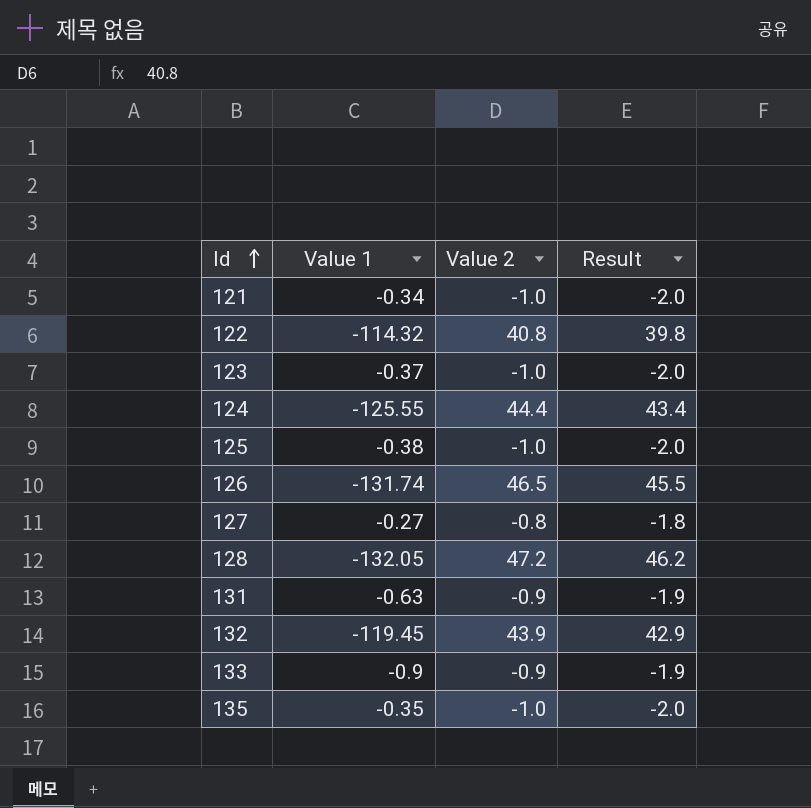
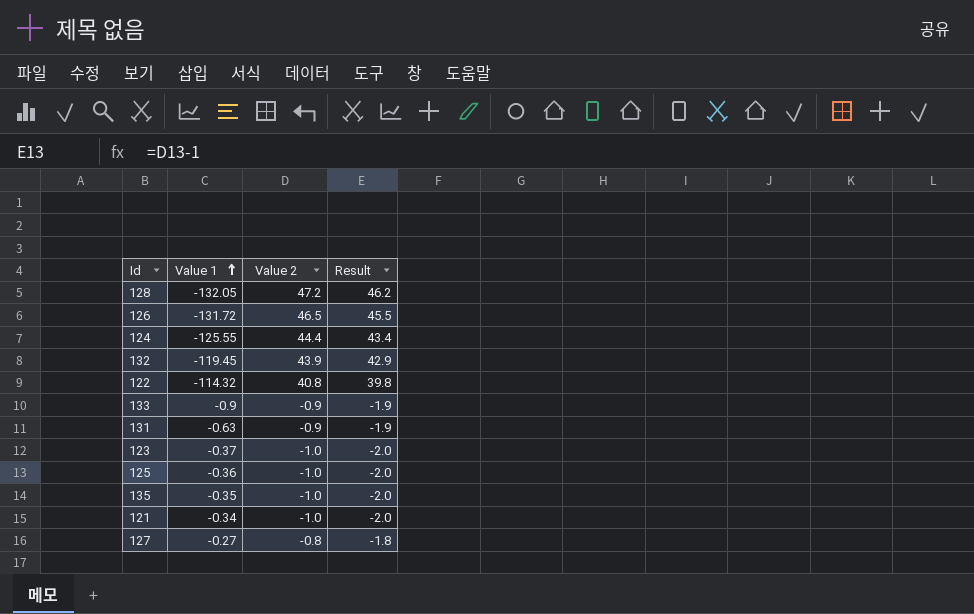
row order: Id ascending -> Value 1 ascending
126 | Value 1: -131.74 -> -131.72
125 | Value 1: -0.38 -> -0.36

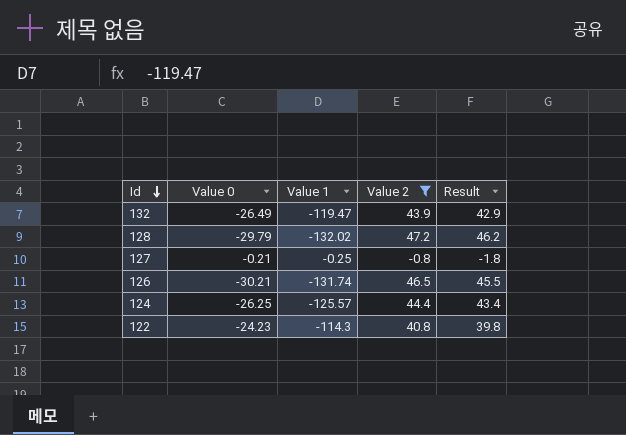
filter: none -> Value 2 >= -0.8
row order: Value 1 ascending -> Id descending
column Value 0 | position: none -> 2
132 | Value 1: -119.45 -> -119.47
128 | Value 1: -132.05 -> -132.02
127 | Value 1: -0.27 -> -0.25
126 | Value 1: -131.72 -> -131.74
124 | Value 1: -125.55 -> -125.57
122 | Value 1: -114.32 -> -114.3

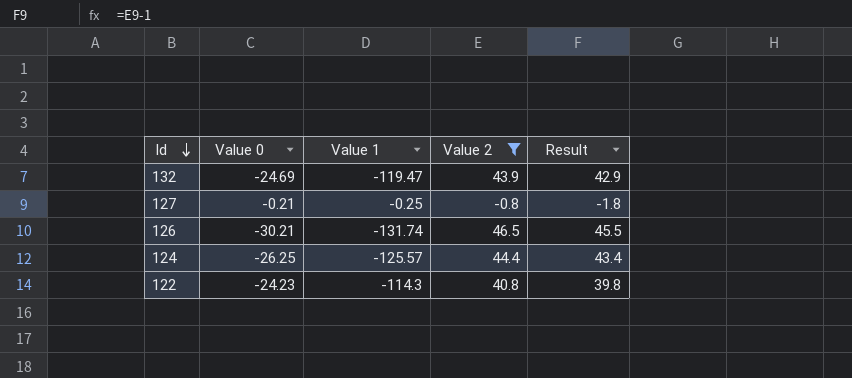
row 128: -29.79 | -132.02 | 47.2 | 46.2 -> none
132 | Value 0: -26.49 -> -24.69

